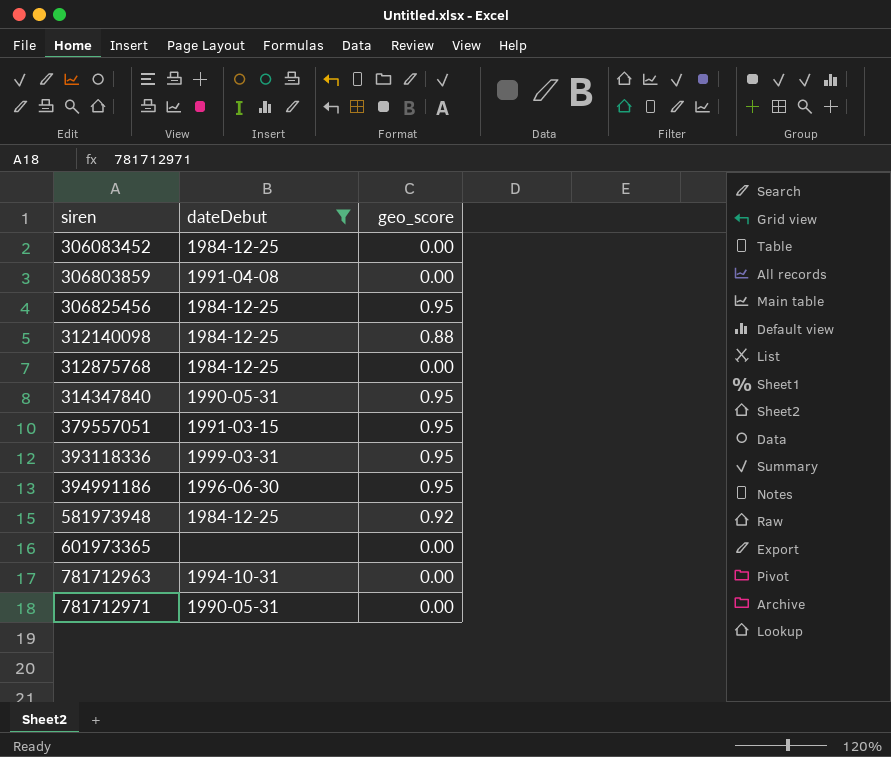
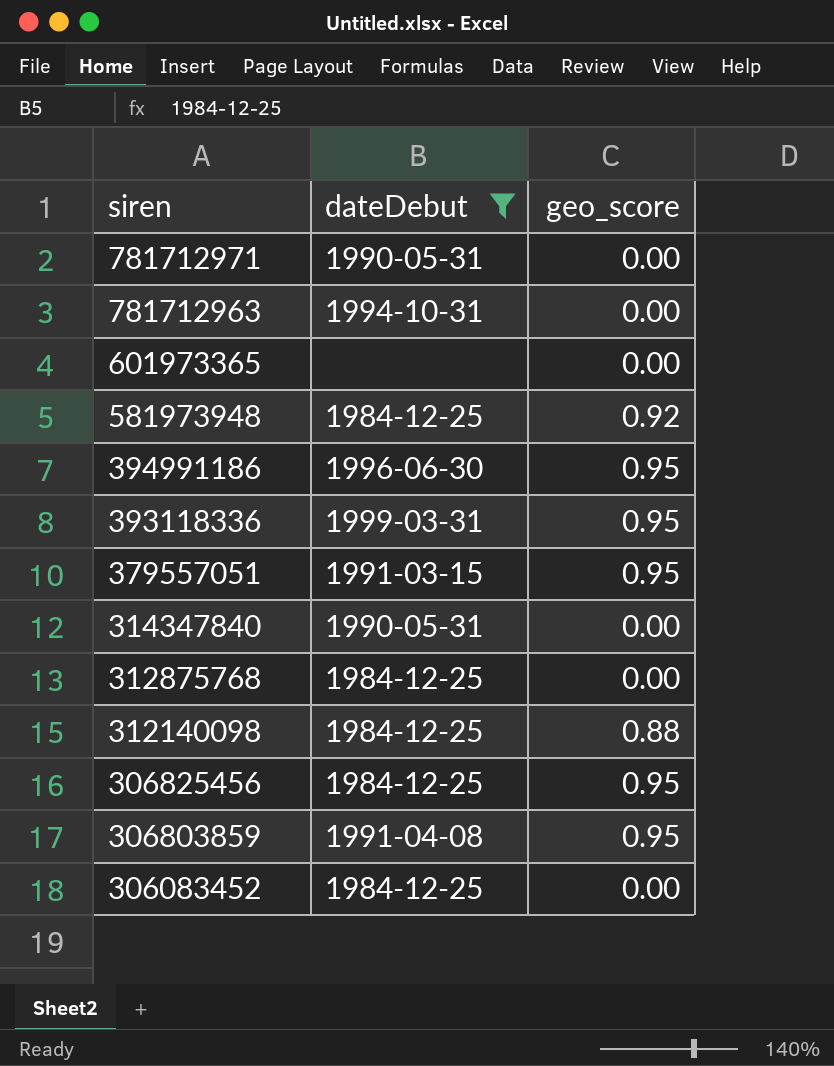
row order: siren ascending -> siren descending
314347840 | geo_score: 0.95 -> 0.00
306803859 | geo_score: 0.00 -> 0.95

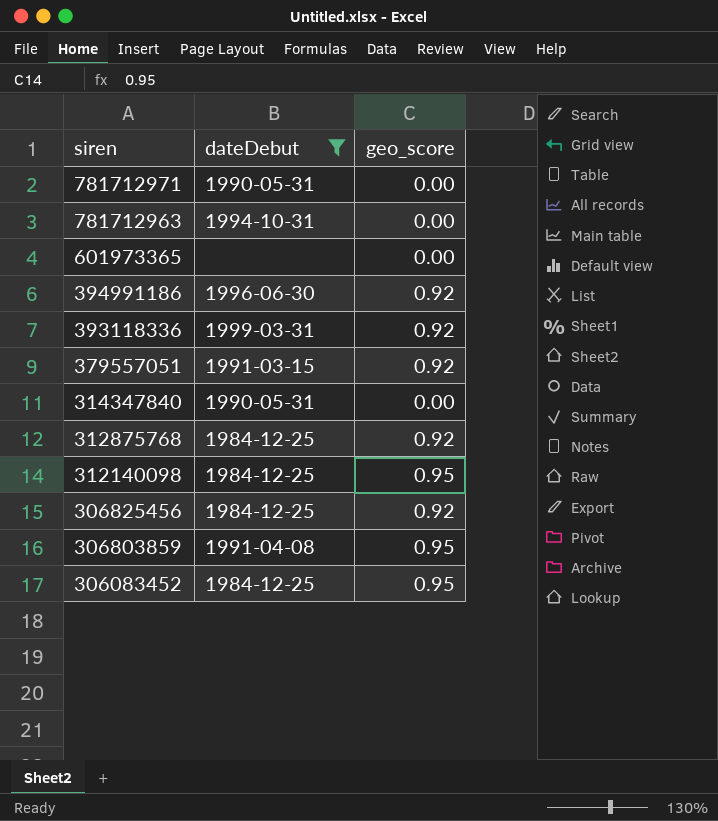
row 581973948: 1984-12-25 | 0.92 -> none
394991186 | geo_score: 0.95 -> 0.92
393118336 | geo_score: 0.95 -> 0.92
379557051 | geo_score: 0.95 -> 0.92
312875768 | geo_score: 0.00 -> 0.92
312140098 | geo_score: 0.88 -> 0.95
306825456 | geo_score: 0.95 -> 0.92
306083452 | geo_score: 0.00 -> 0.95

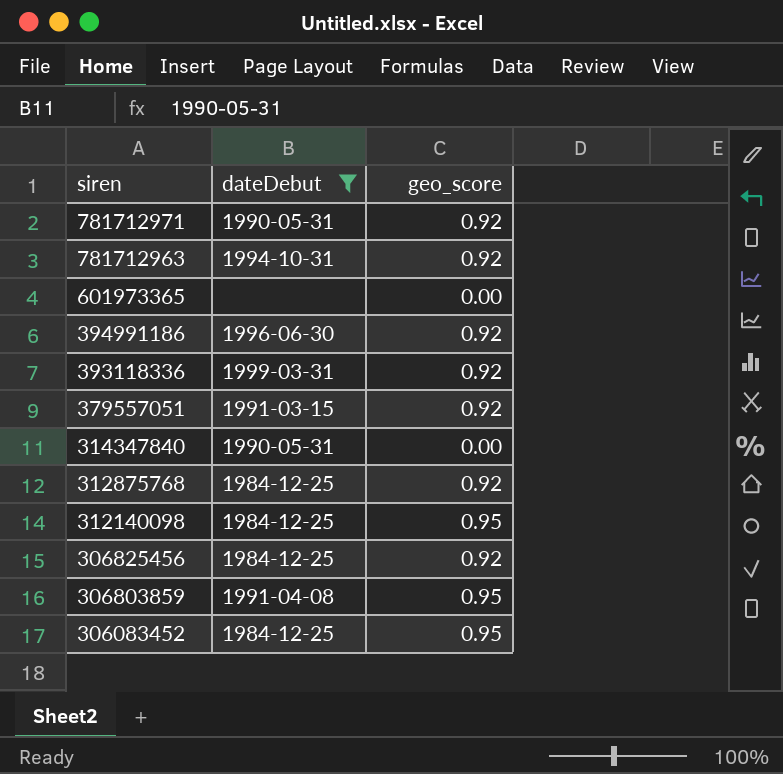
781712971 | geo_score: 0.00 -> 0.92
781712963 | geo_score: 0.00 -> 0.92

